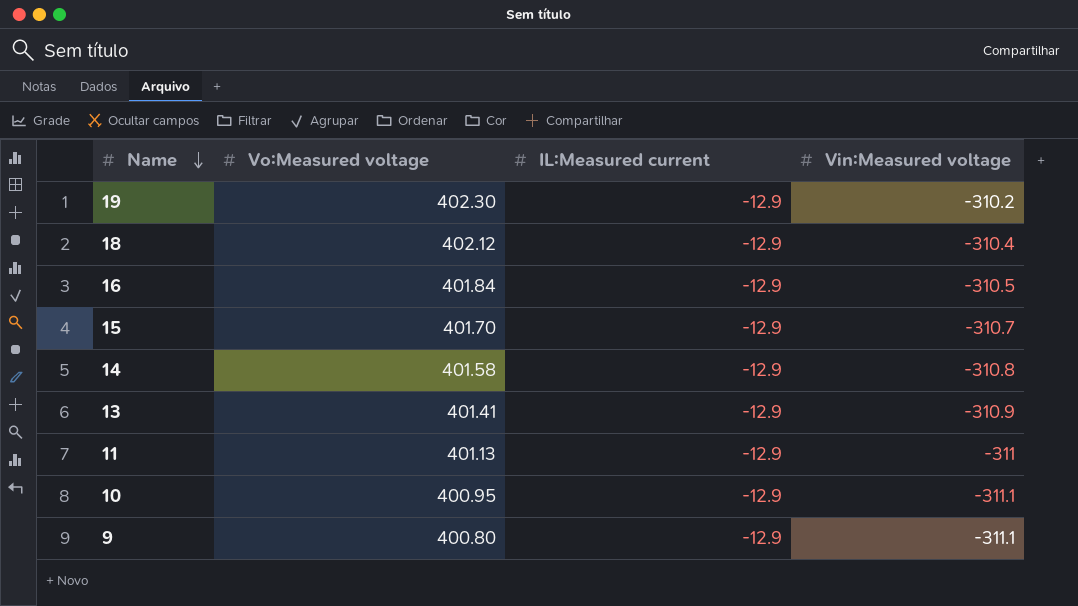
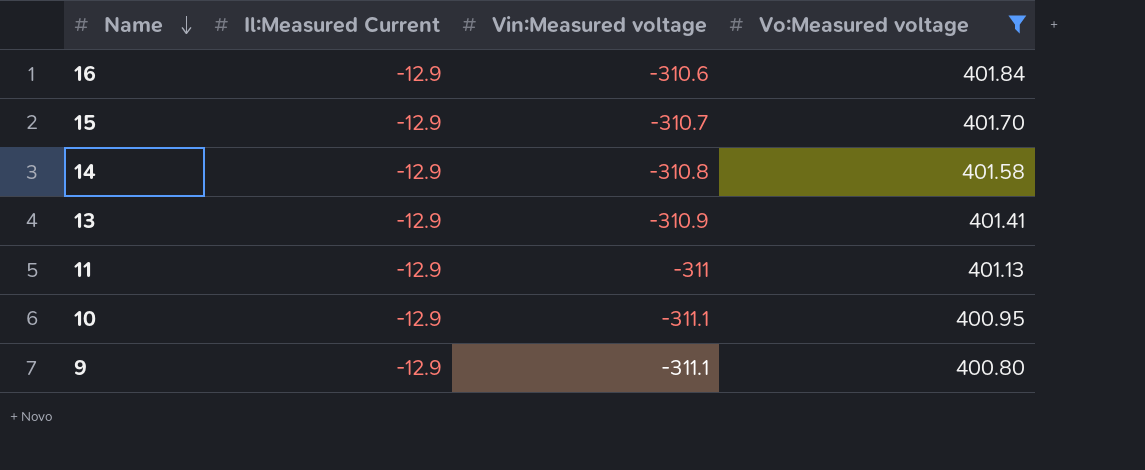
filter: none -> Vo:Measured voltage <= 401.84
column name: IL:Measured current -> Il:Measured Current
column Vo:Measured voltage | position: 2 -> 4
16 | Vin:Measured voltage: -310.5 -> -310.6

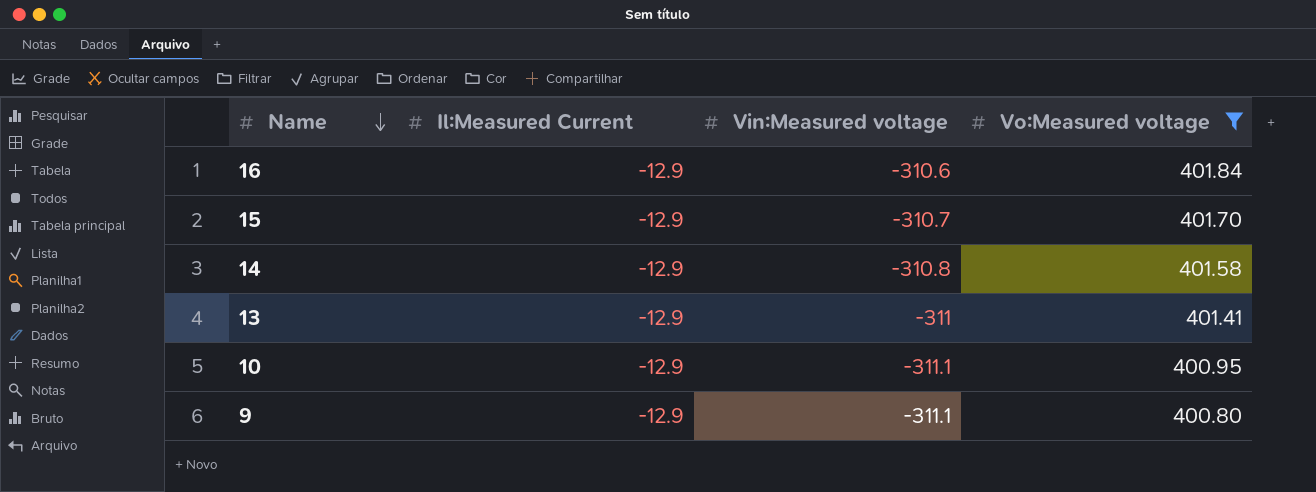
row 11: -12.9 | -311 | 401.13 -> none
13 | Vin:Measured voltage: -310.9 -> -311

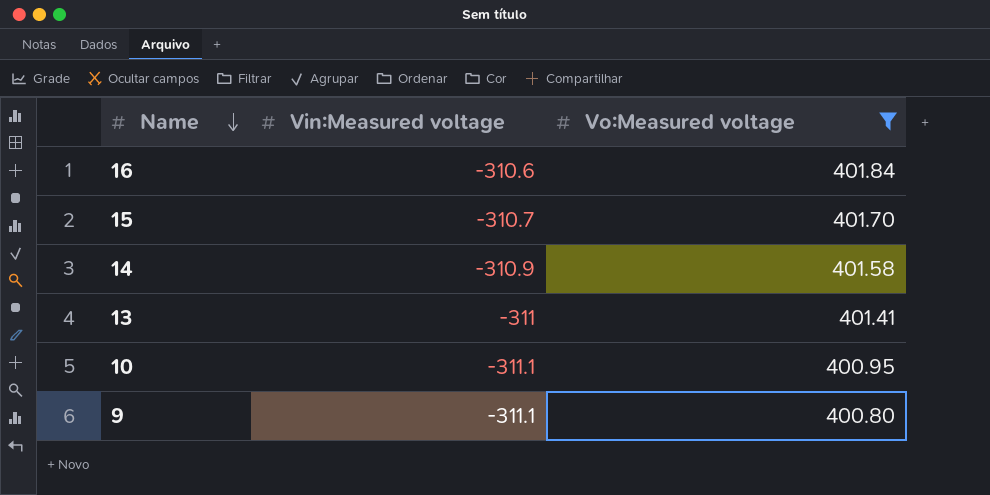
column Il:Measured Current | position: 2 -> none
14 | Vin:Measured voltage: -310.8 -> -310.9

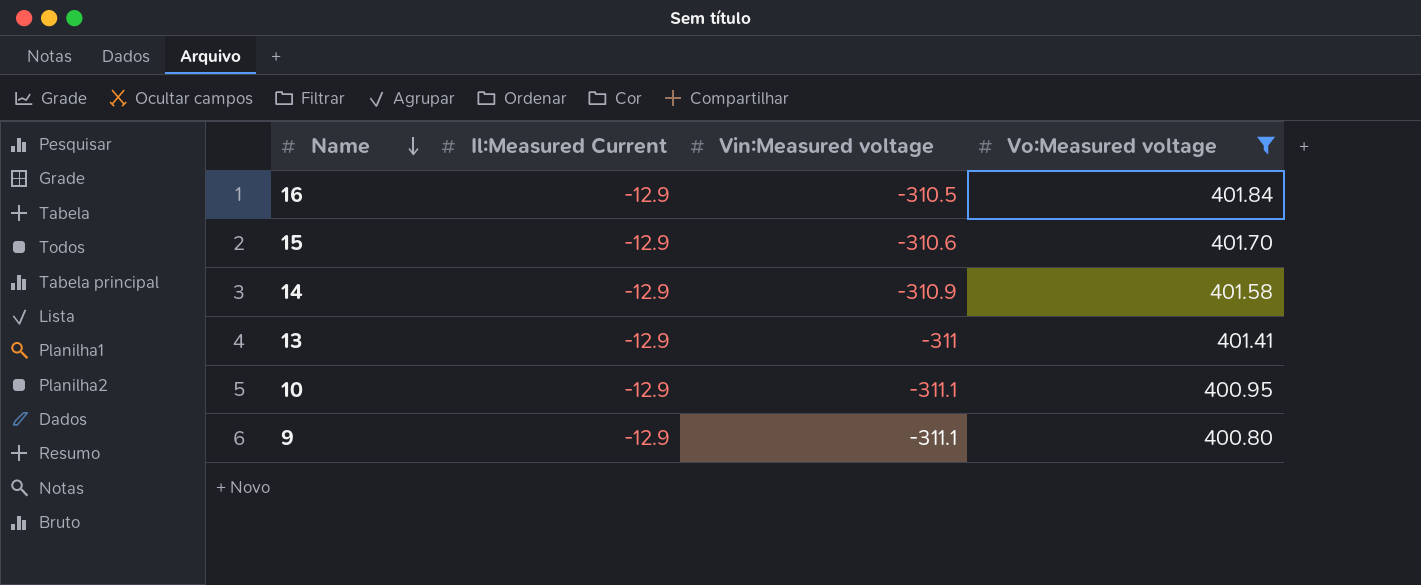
column Il:Measured Current | position: none -> 2
16 | Vin:Measured voltage: -310.6 -> -310.5
15 | Vin:Measured voltage: -310.7 -> -310.6

